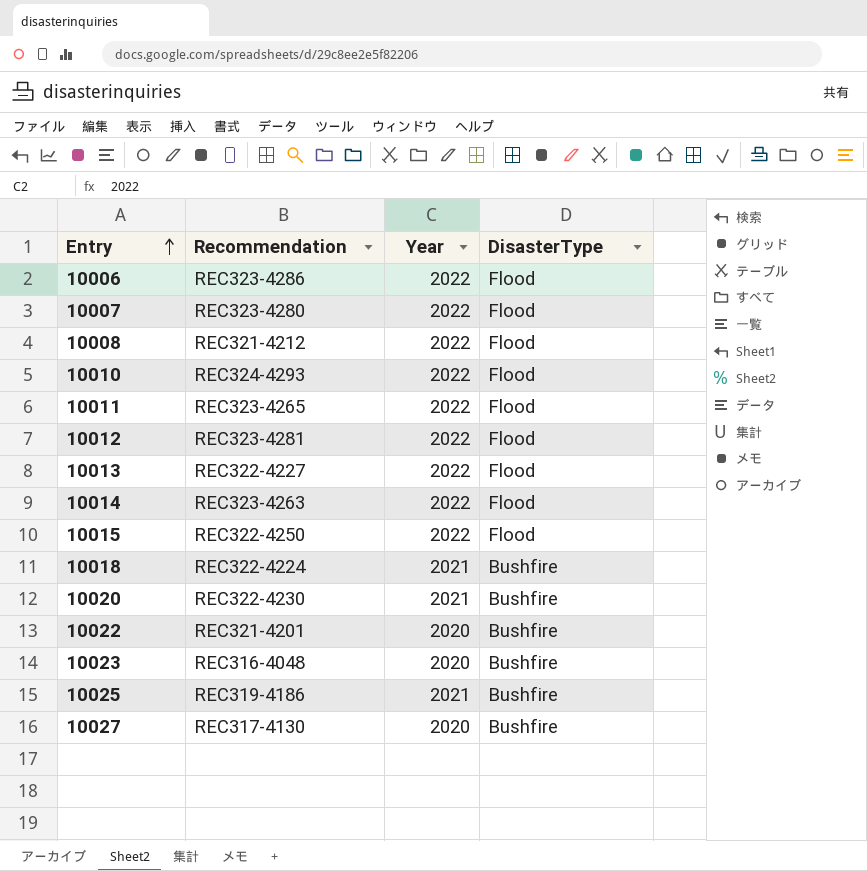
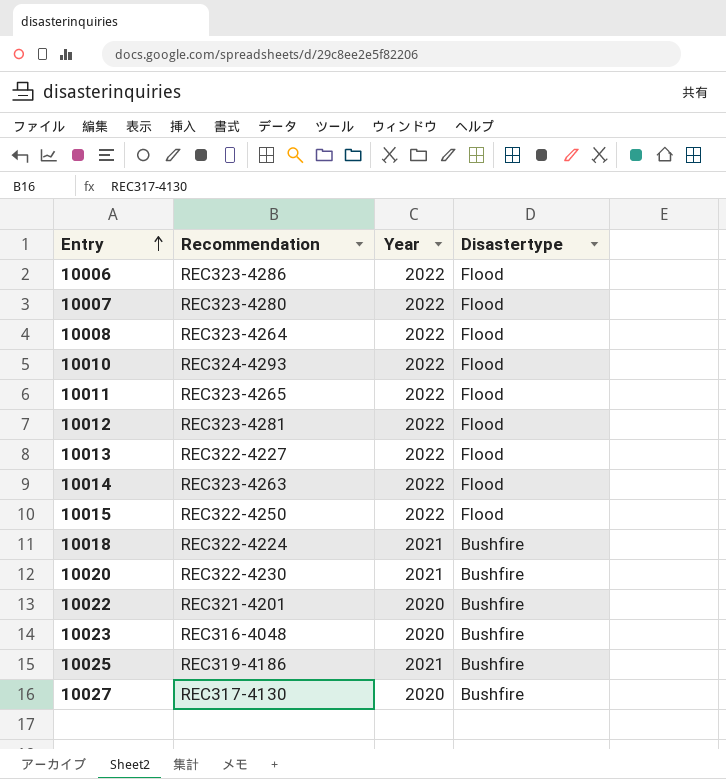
column name: DisasterType -> Disastertype
10008 | Recommendation: REC321-4212 -> REC323-4264

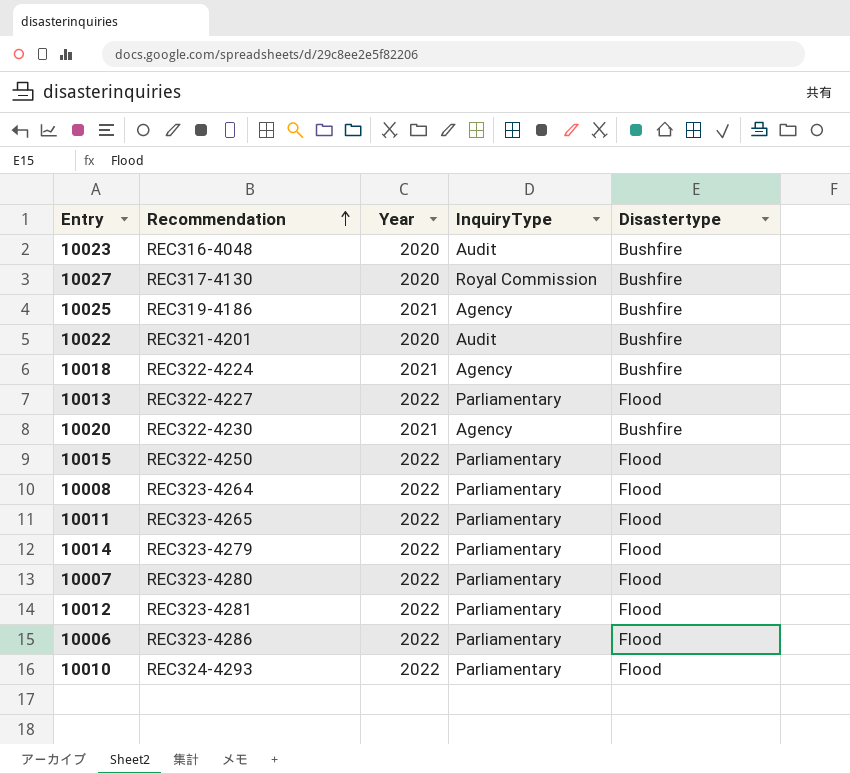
row order: Entry ascending -> Recommendation ascending
column InquiryType | position: none -> 4
10014 | Recommendation: REC323-4263 -> REC323-4279

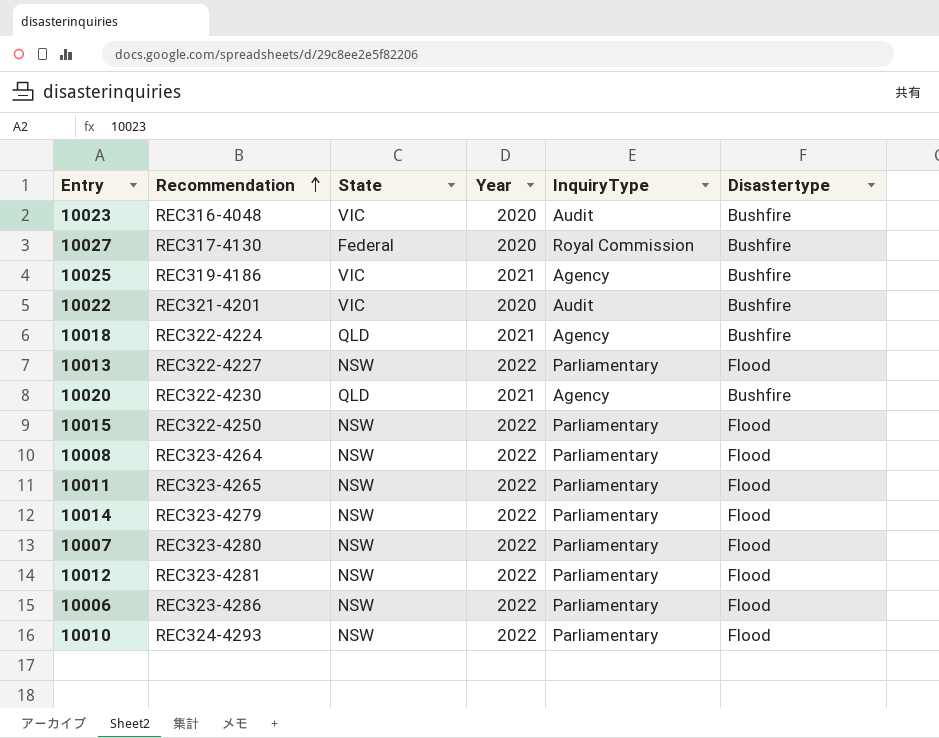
column State | position: none -> 3

